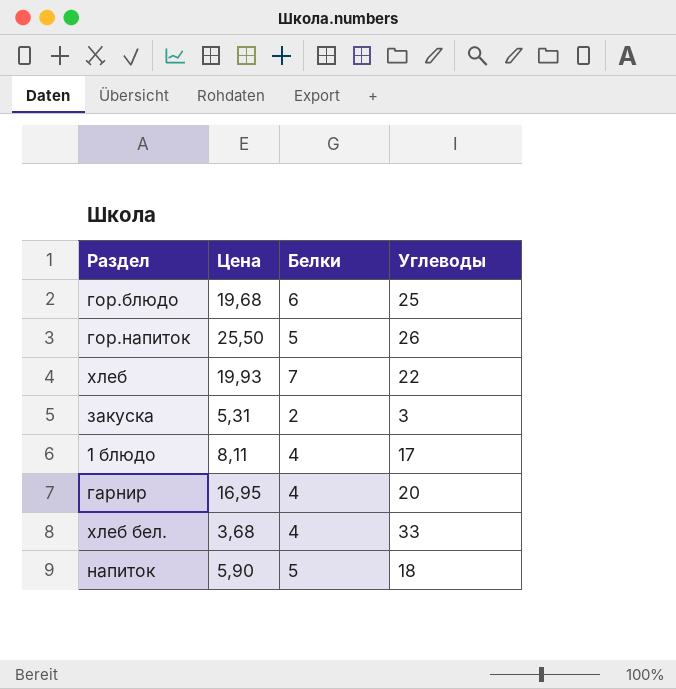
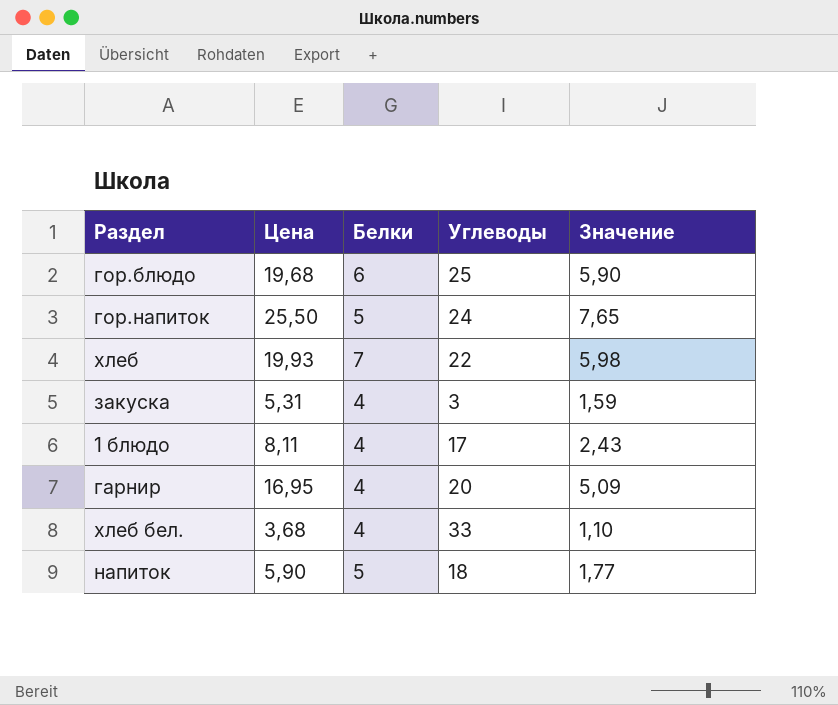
column Значение | formula: none -> [Цена] * 0,3
гор.напиток | Углеводы: 26 -> 24
закуска | Белки: 2 -> 4

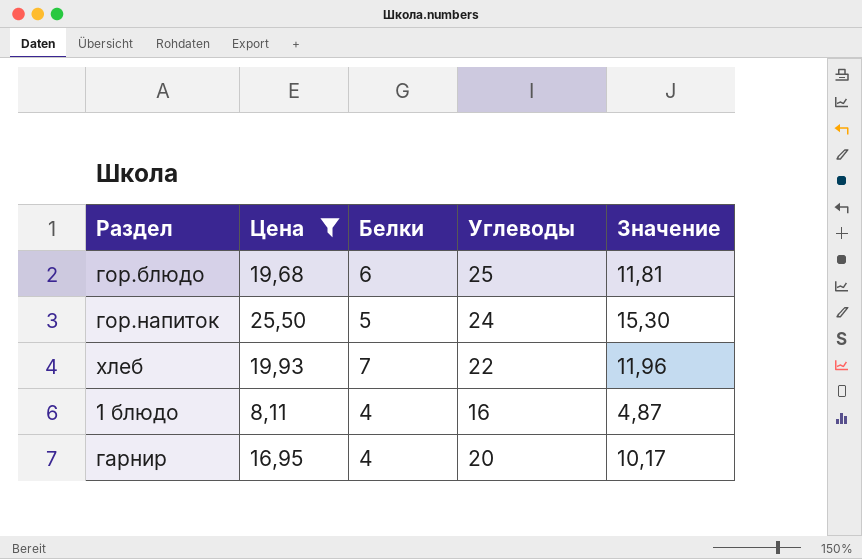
filter: none -> Цена >= 8,11
column Значение | formula: [Цена] * 0,3 -> [Цена] * 0,6
1 блюдо | Углеводы: 17 -> 16

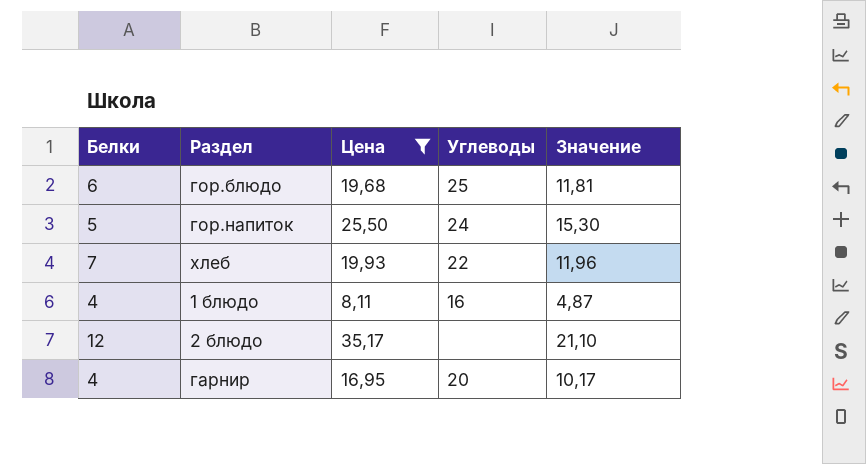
column Белки | position: 3 -> 1
row 2 блюдо: none -> 12 | 35,17 | none | 21,10

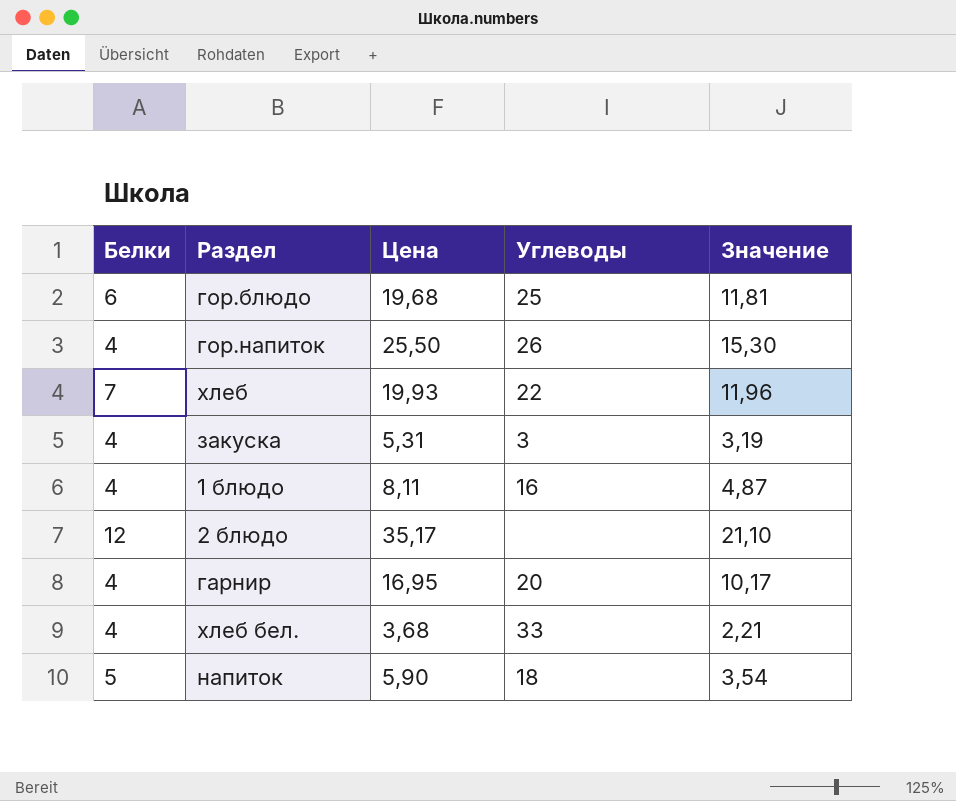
filter: Цена >= 8,11 -> none
гор.напиток | Белки: 5 -> 4
гор.напиток | Углеводы: 24 -> 26

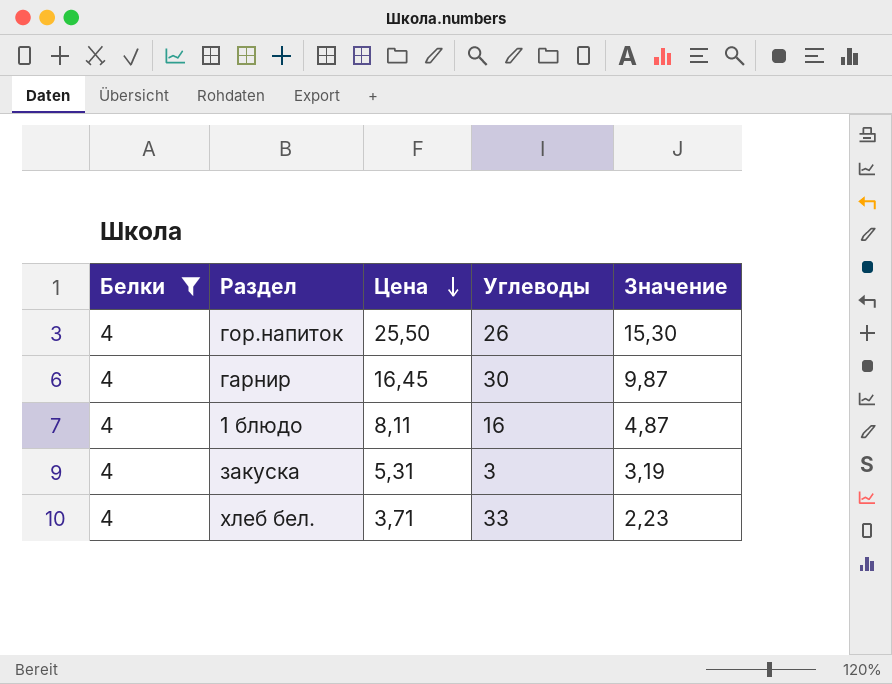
filter: none -> Белки = 4
row order: none -> Цена descending
гарнир | Цена: 16,95 -> 16,45
гарнир | Углеводы: 20 -> 30
гарнир | Значение: 10,17 -> 9,87
хлеб бел. | Цена: 3,68 -> 3,71
хлеб бел. | Значение: 2,21 -> 2,23

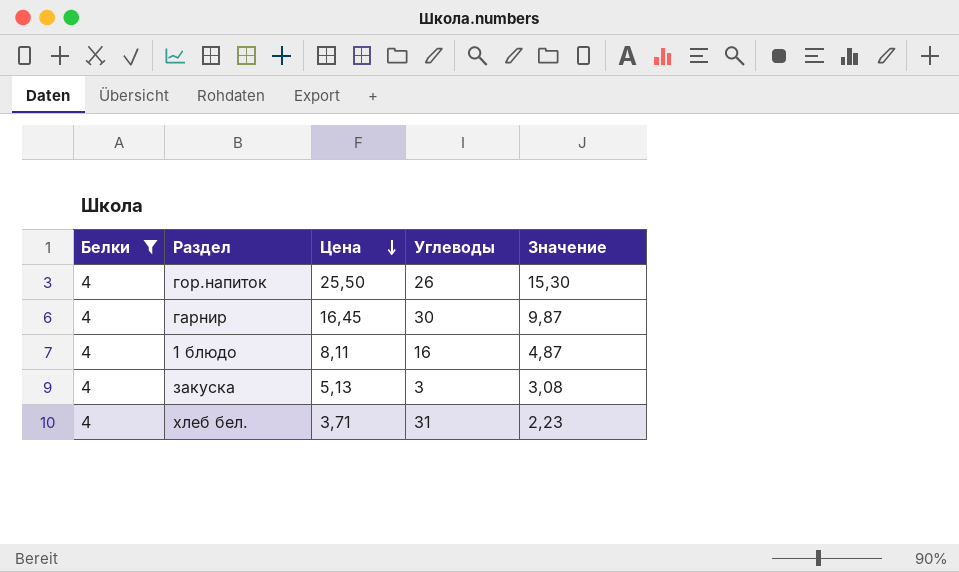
закуска | Цена: 5,31 -> 5,13
закуска | Значение: 3,19 -> 3,08
хлеб бел. | Углеводы: 33 -> 31

